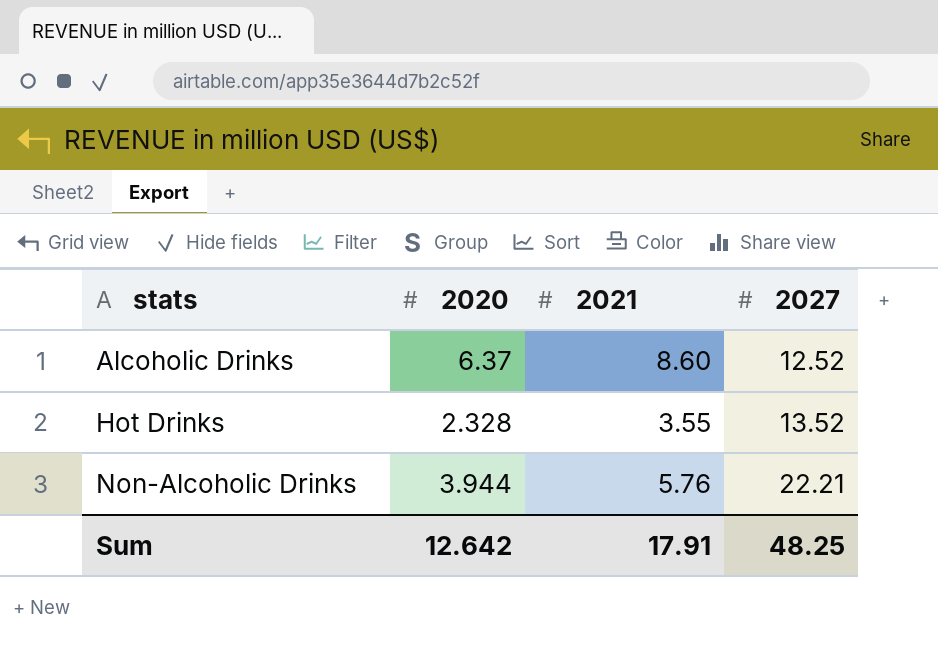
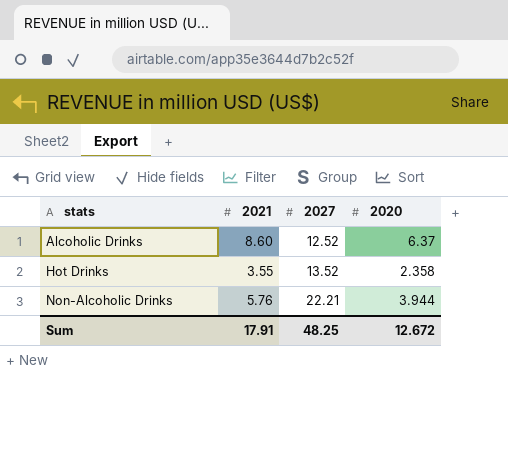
column 2020 | position: 2 -> 4
Hot Drinks | 2020: 2.328 -> 2.358
Sum | 2020: 12.642 -> 12.672

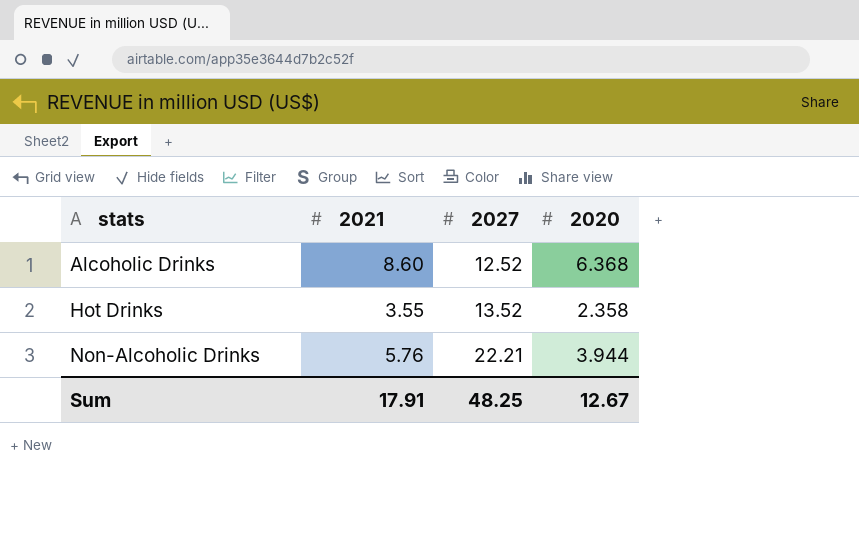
Alcoholic Drinks | 2020: 6.37 -> 6.368
Sum | 2020: 12.672 -> 12.67

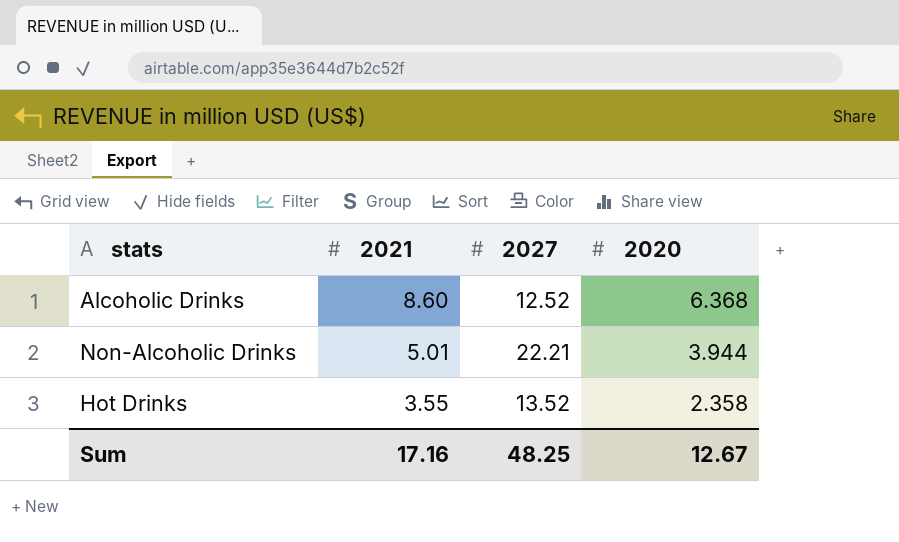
row order: stats ascending -> 2021 descending
Non-Alcoholic Drinks | 2021: 5.76 -> 5.01
Sum | 2021: 17.91 -> 17.16

